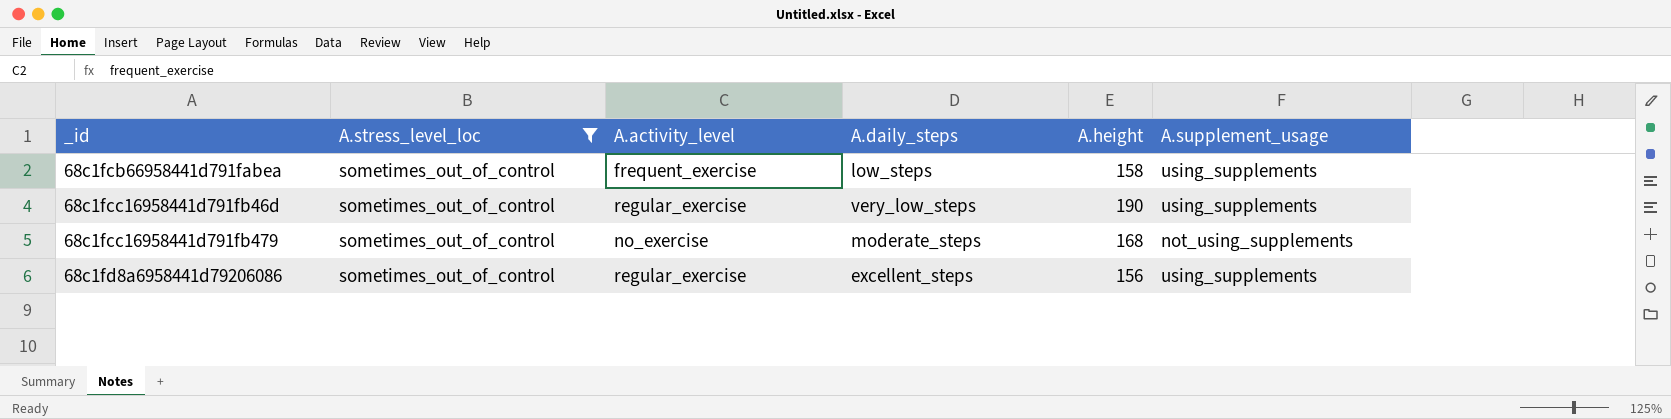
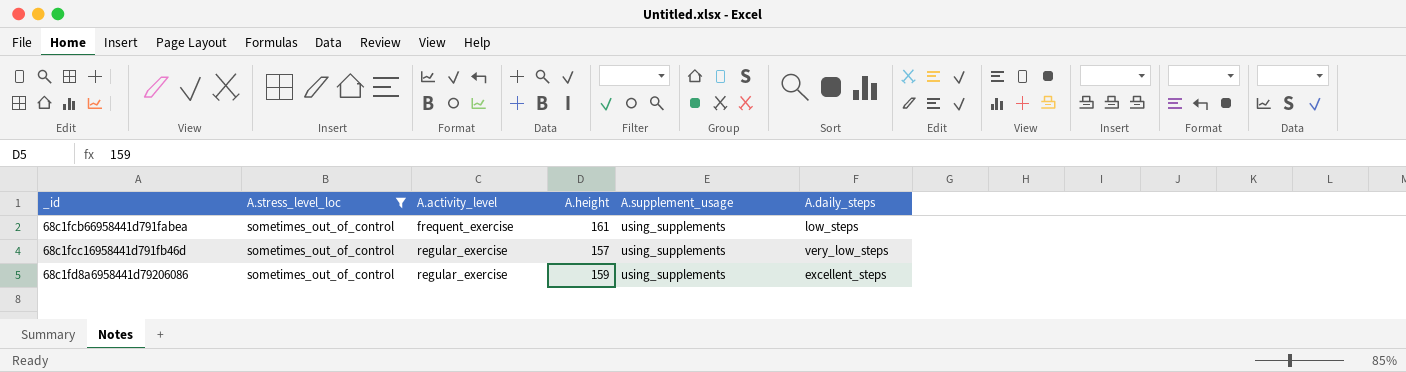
column A.daily_steps | position: 4 -> 6
row 68c1fcc16958441d791fb479: sometimes_out_of_control | no_exercise | moderate_steps | 168 | not_using_supplements -> none
68c1fcb66958441d791fabea | A.height: 158 -> 161
68c1fcc16958441d791fb46d | A.height: 190 -> 157
68c1fd8a6958441d79206086 | A.height: 156 -> 159

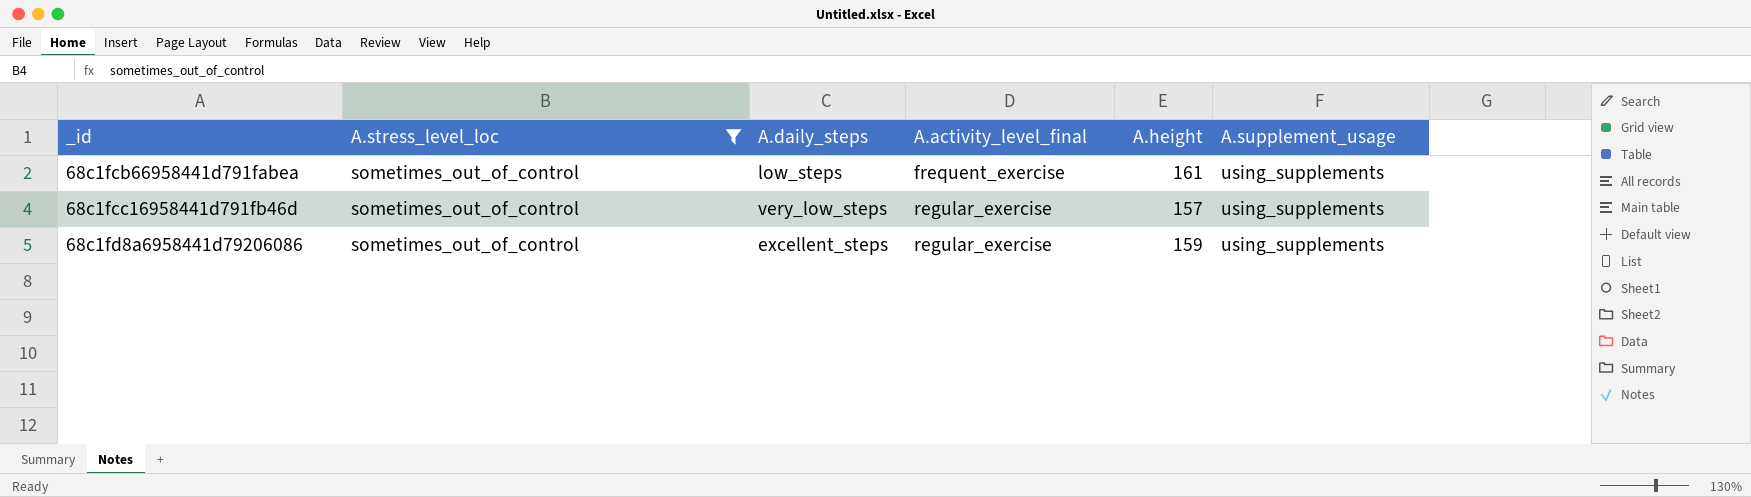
column A.daily_steps | position: 6 -> 3
column name: A.activity_level -> A.activity_level_final

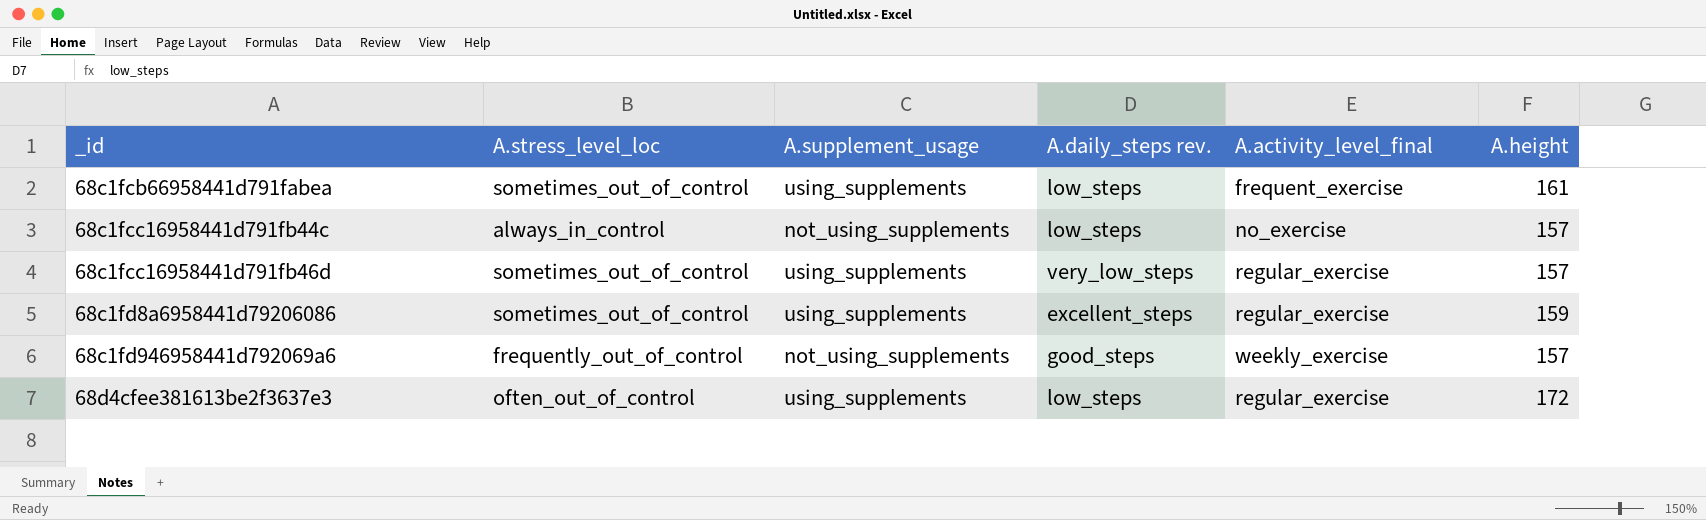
filter: A.stress_level_loc = sometimes_out_of_control -> none
column A.supplement_usage | position: 6 -> 3
column name: A.daily_steps -> A.daily_steps rev.

